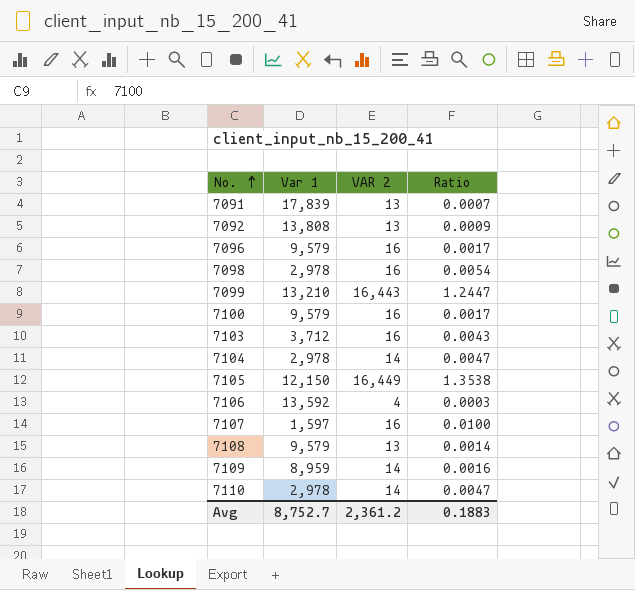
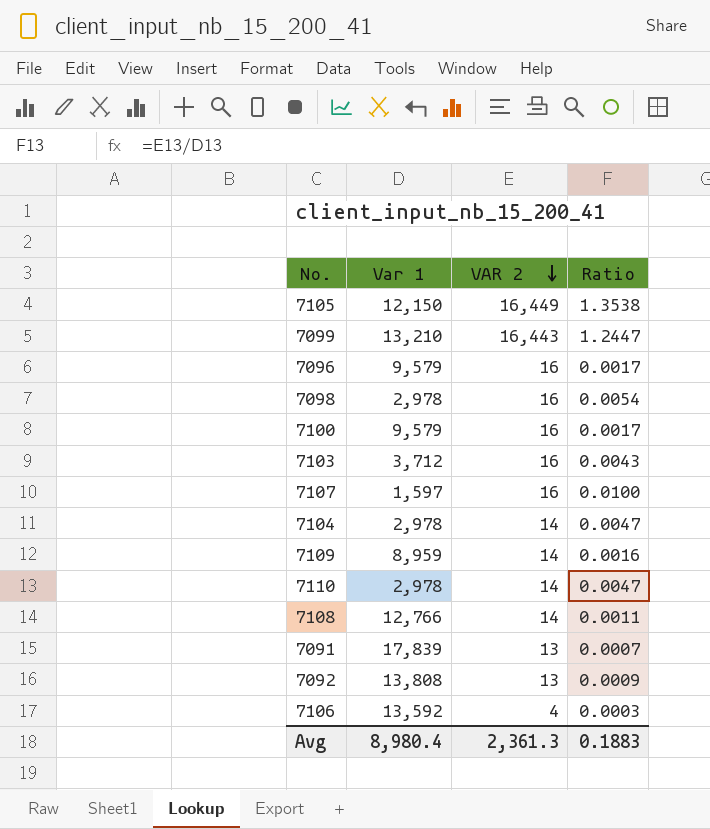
row order: No. ascending -> VAR 2 descending
7108 | Var 1: 9,579 -> 12,766
7108 | VAR 2: 13 -> 14
7108 | Ratio: 0.0014 -> 0.0011
Avg | Var 1: 8,752.7 -> 8,980.4
Avg | VAR 2: 2,361.2 -> 2,361.3

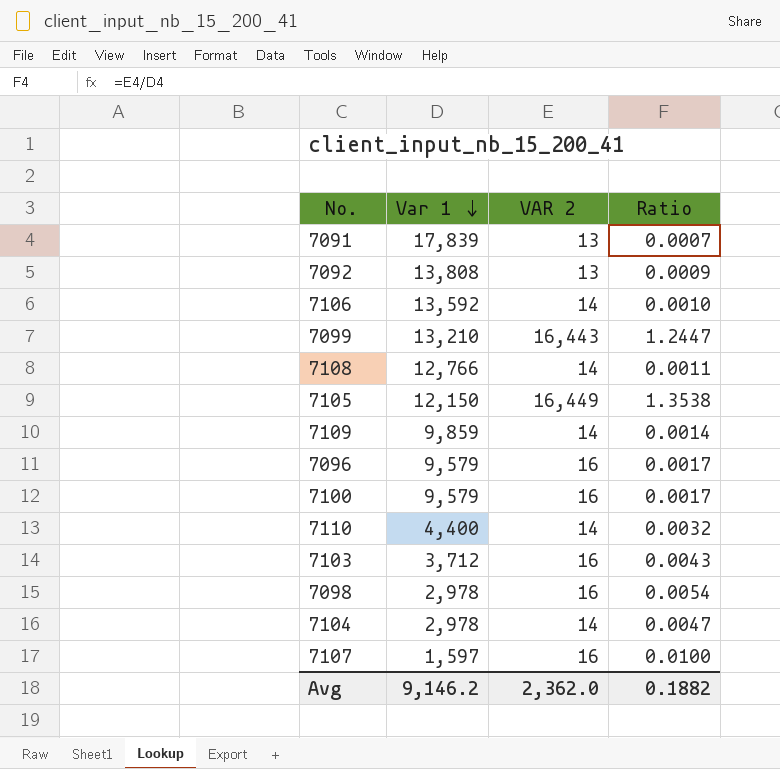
row order: VAR 2 descending -> Var 1 descending
7106 | VAR 2: 4 -> 14
7106 | Ratio: 0.0003 -> 0.0010
7109 | Var 1: 8,959 -> 9,859
7109 | Ratio: 0.0016 -> 0.0014
7110 | Var 1: 2,978 -> 4,400
7110 | Ratio: 0.0047 -> 0.0032
Avg | Var 1: 8,980.4 -> 9,146.2
Avg | VAR 2: 2,361.3 -> 2,362.0
Avg | Ratio: 0.1883 -> 0.1882

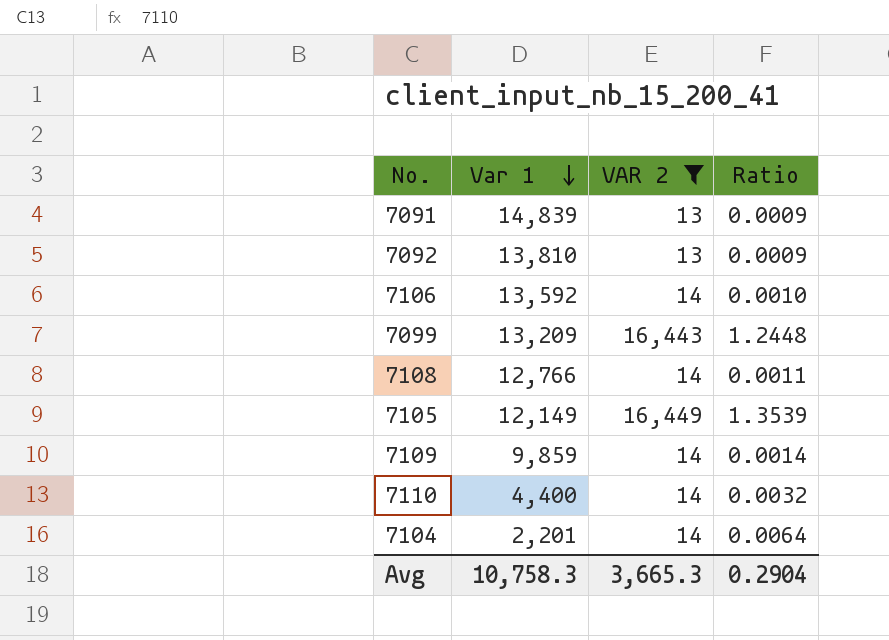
filter: none -> VAR 2 != 16
7091 | Var 1: 17,839 -> 14,839
7091 | Ratio: 0.0007 -> 0.0009
7092 | Var 1: 13,808 -> 13,810
7099 | Var 1: 13,210 -> 13,209
7099 | Ratio: 1.2447 -> 1.2448
7105 | Var 1: 12,150 -> 12,149
7105 | Ratio: 1.3538 -> 1.3539
7104 | Var 1: 2,978 -> 2,201
7104 | Ratio: 0.0047 -> 0.0064
Avg | Var 1: 9,146.2 -> 10,758.3
Avg | VAR 2: 2,362.0 -> 3,665.3
Avg | Ratio: 0.1882 -> 0.2904

